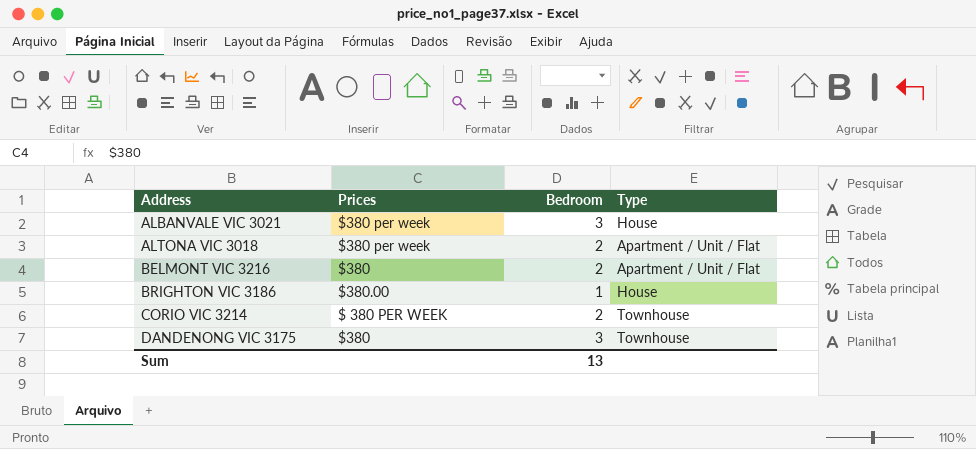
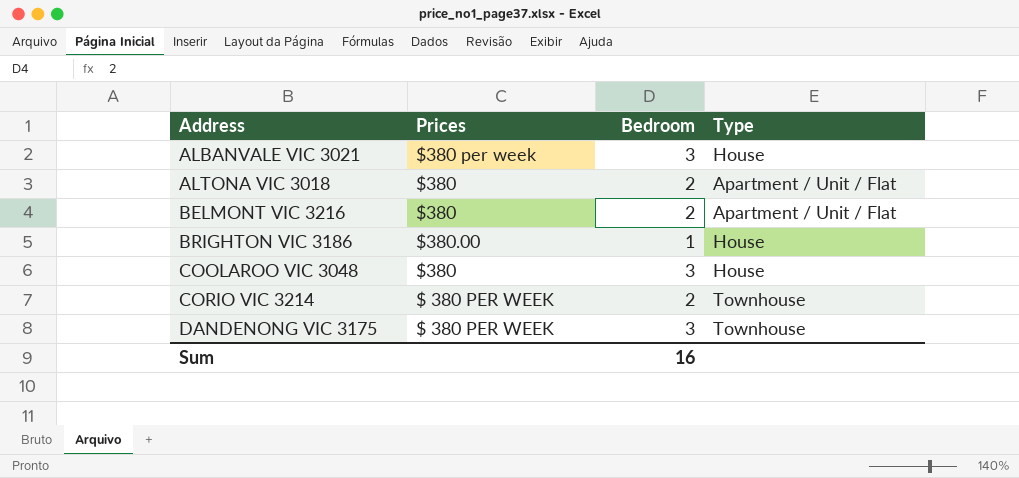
ALTONA VIC 3018 | Prices: $380 per week -> $380
row COOLAROO VIC 3048: none -> $380 | 3 | House
DANDENONG VIC 3175 | Prices: $380 -> $ 380 PER WEEK
Sum | Bedroom: 13 -> 16

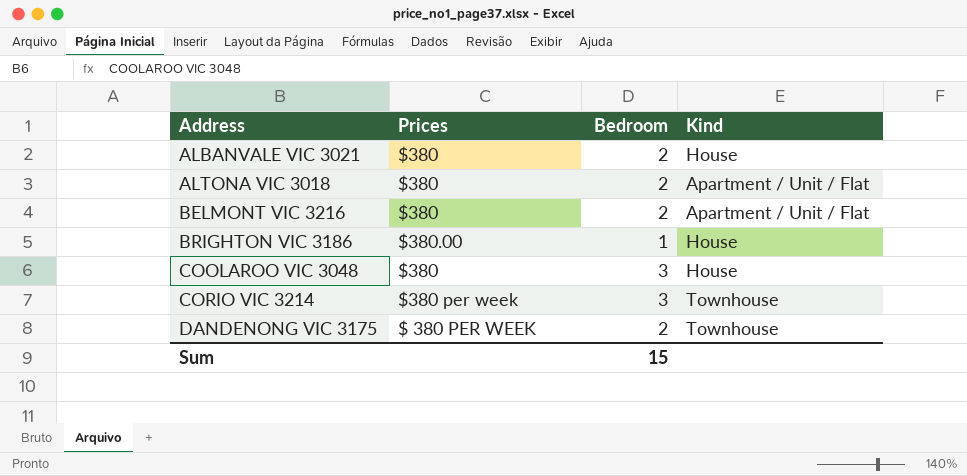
column name: Type -> Kind
ALBANVALE VIC 3021 | Prices: $380 per week -> $380
ALBANVALE VIC 3021 | Bedroom: 3 -> 2
CORIO VIC 3214 | Prices: $ 380 PER WEEK -> $380 per week
CORIO VIC 3214 | Bedroom: 2 -> 3
DANDENONG VIC 3175 | Bedroom: 3 -> 2
Sum | Bedroom: 16 -> 15

